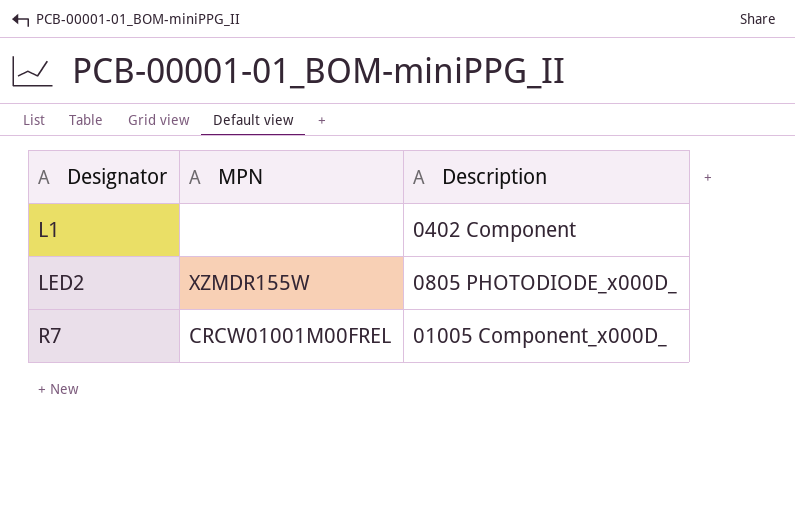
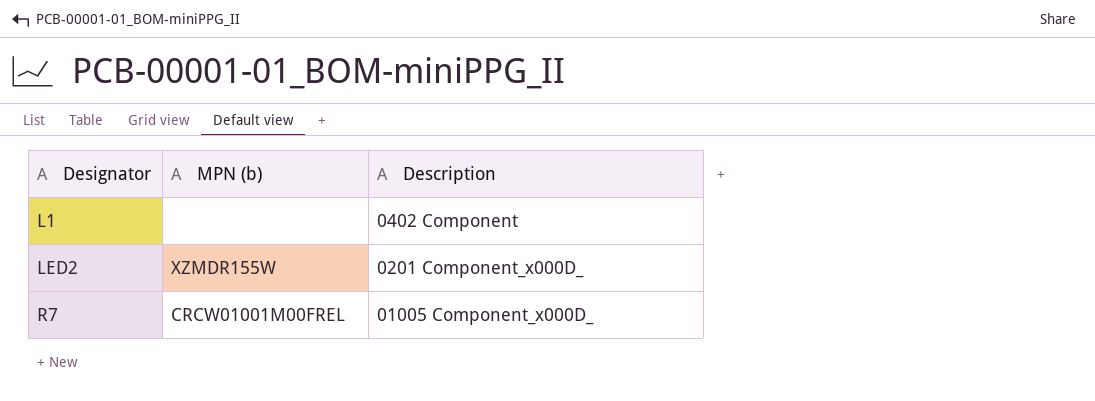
column name: MPN -> MPN (b)
LED2 | Description: 0805 PHOTODIODE_x000D_ -> 0201 Component_x000D_

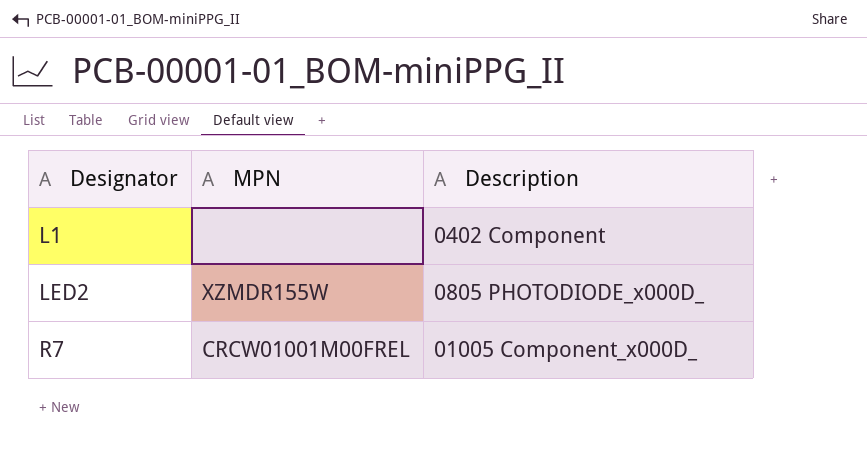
column name: MPN (b) -> MPN
LED2 | Description: 0201 Component_x000D_ -> 0805 PHOTODIODE_x000D_

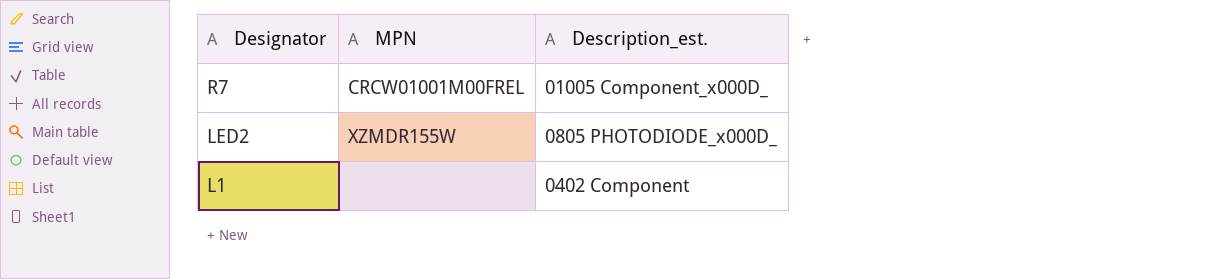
row order: Designator ascending -> Designator descending
column name: Description -> Description_est.

